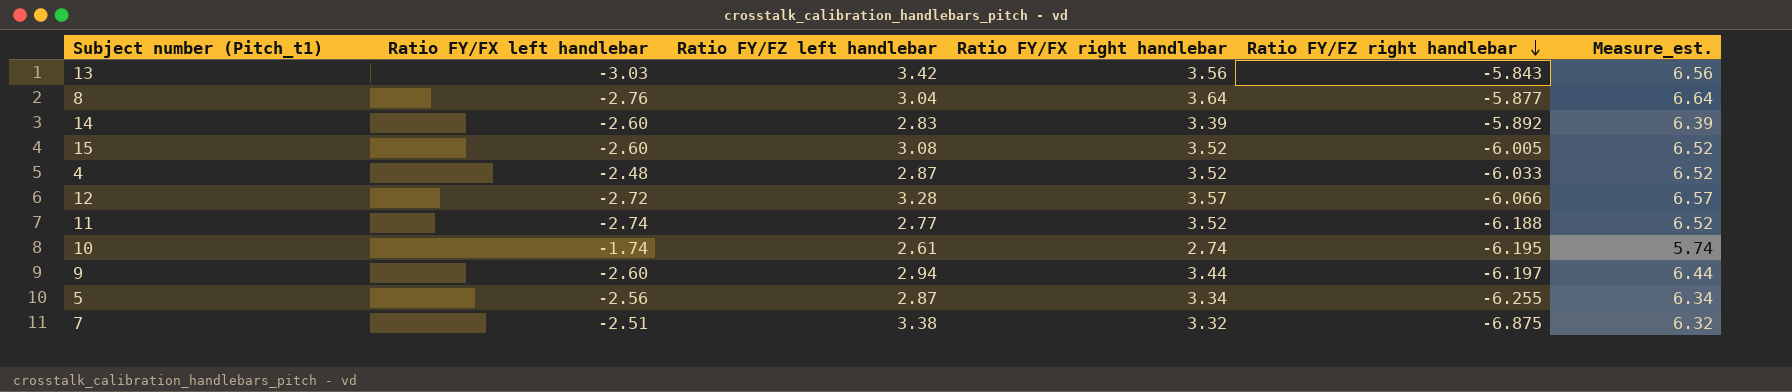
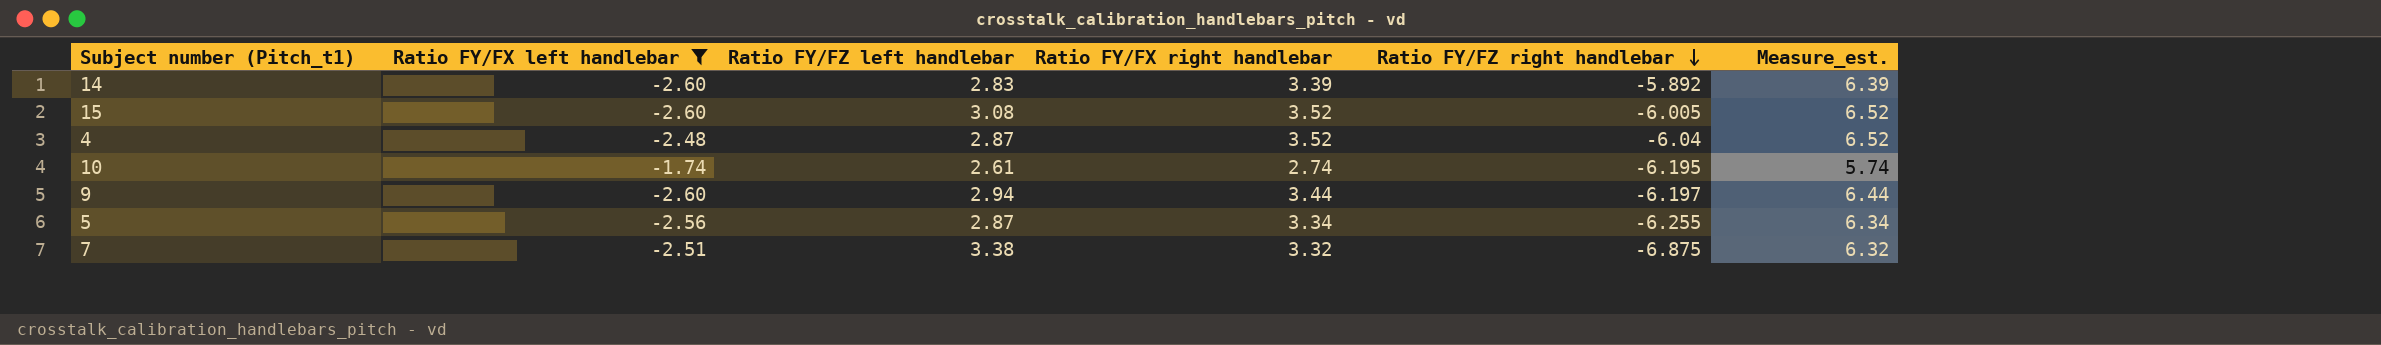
filter: none -> Ratio FY/FX left handlebar >= -2.60
4 | Ratio FY/FZ right handlebar: -6.033 -> -6.04

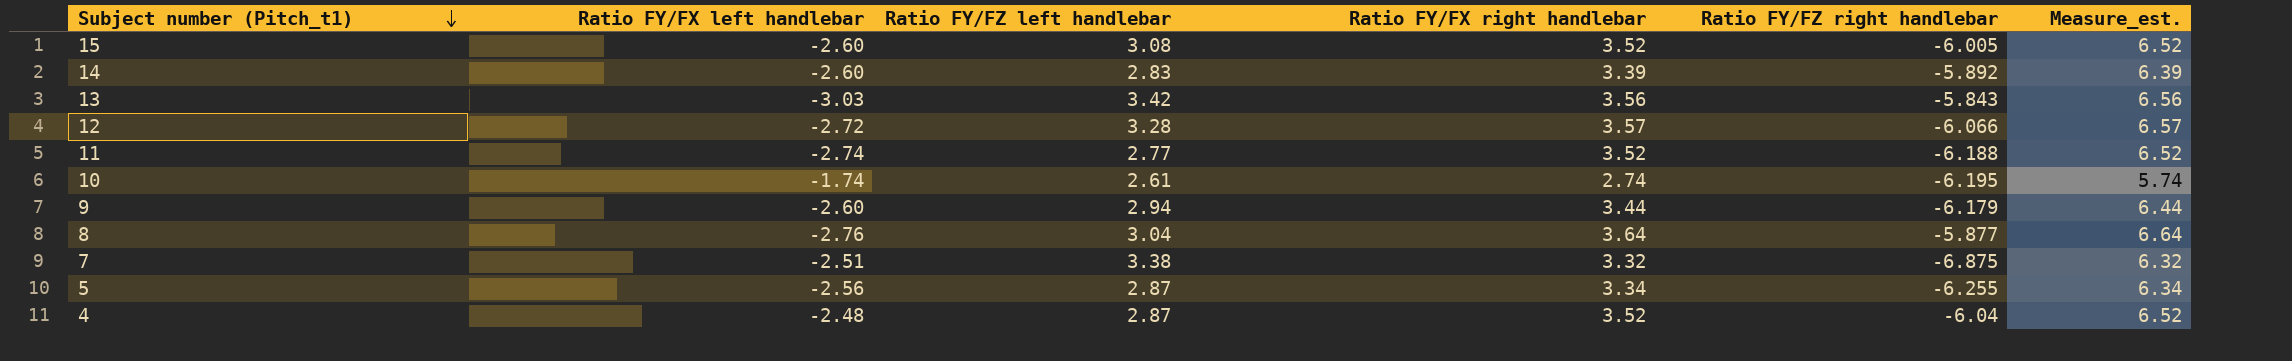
filter: Ratio FY/FX left handlebar >= -2.60 -> none
row order: Ratio FY/FZ right handlebar descending -> Subject number (Pitch_t1) descending
9 | Ratio FY/FZ right handlebar: -6.197 -> -6.179

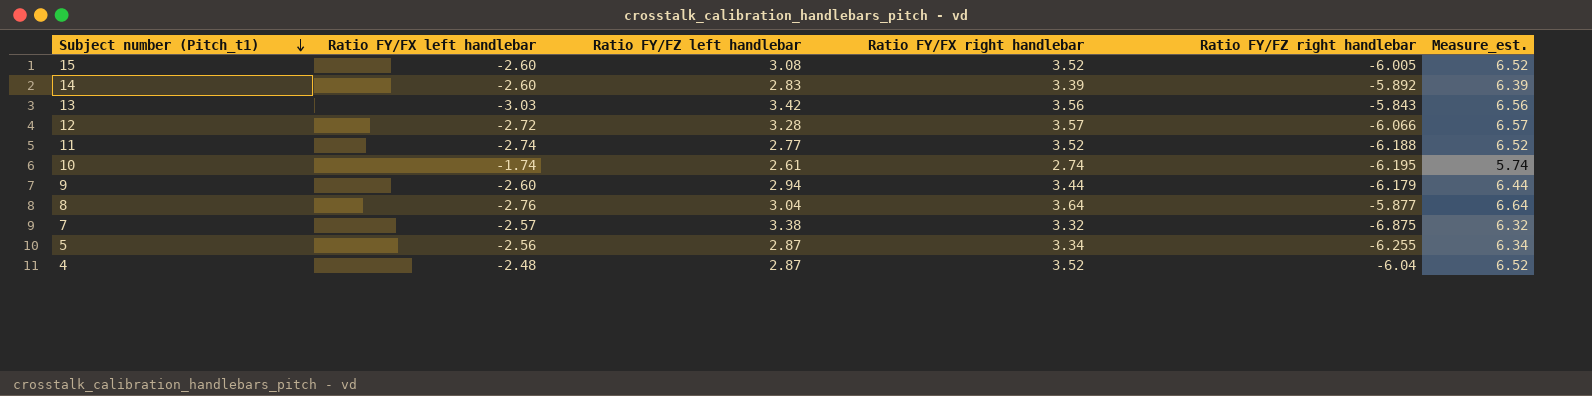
7 | Ratio FY/FX left handlebar: -2.51 -> -2.57

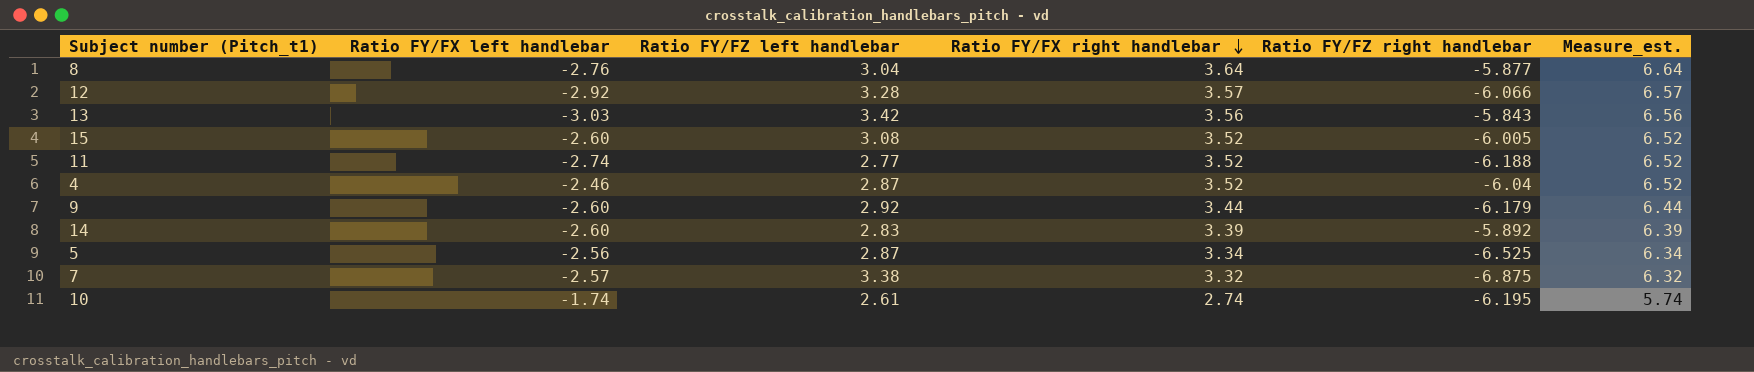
row order: Subject number (Pitch_t1) descending -> Ratio FY/FX right handlebar descending
12 | Ratio FY/FX left handlebar: -2.72 -> -2.92
4 | Ratio FY/FX left handlebar: -2.48 -> -2.46
9 | Ratio FY/FZ left handlebar: 2.94 -> 2.92
5 | Ratio FY/FZ right handlebar: -6.255 -> -6.525

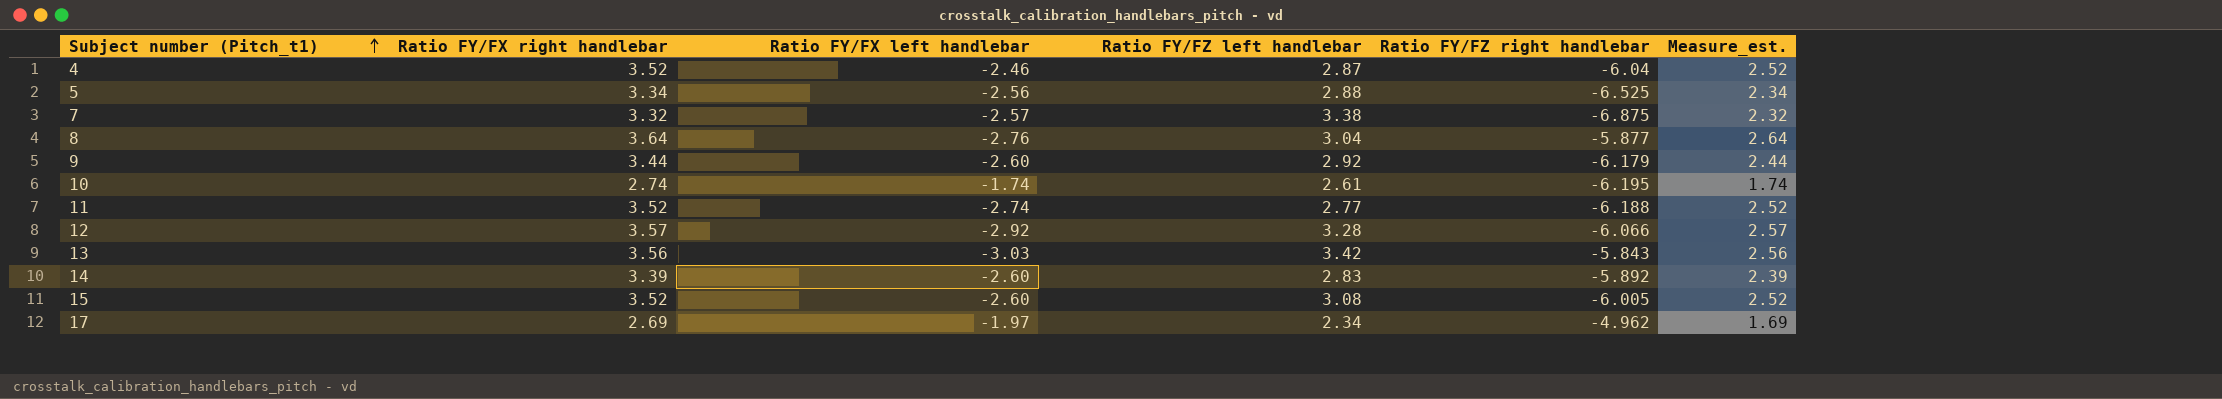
row order: Ratio FY/FX right handlebar descending -> Subject number (Pitch_t1) ascending
column Ratio FY/FX right handlebar | position: 4 -> 2
column Measure_est. | formula: [Ratio FY/FX right handlebar] + 3 -> [Ratio FY/FX right handlebar] - 1
5 | Ratio FY/FZ left handlebar: 2.87 -> 2.88
row 17: none -> 2.69 | -1.97 | 2.34 | -4.962 | 1.69

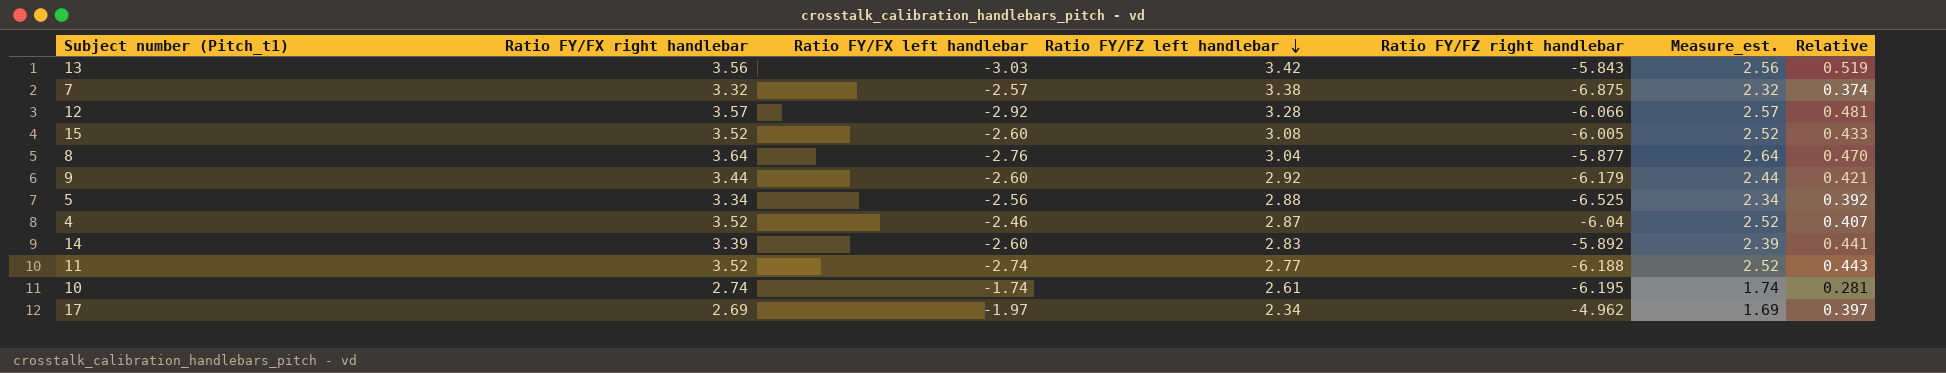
row order: Subject number (Pitch_t1) ascending -> Ratio FY/FZ left handlebar descending
column Relative | formula: none -> [Ratio FY/FX left handlebar] / [Ratio FY/FZ right handlebar]

